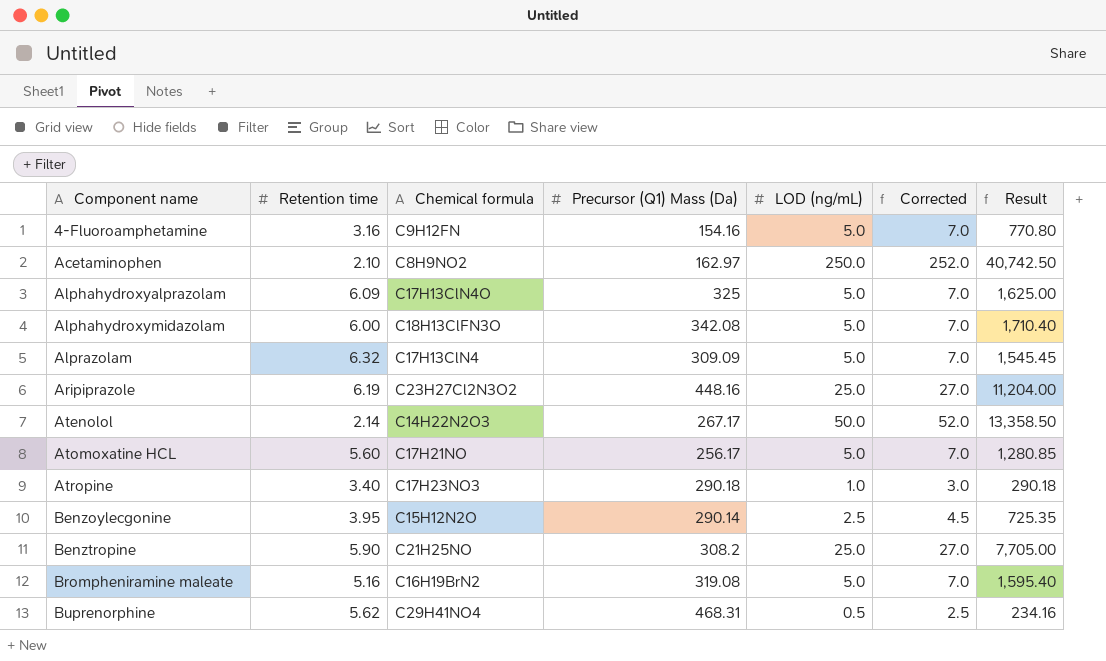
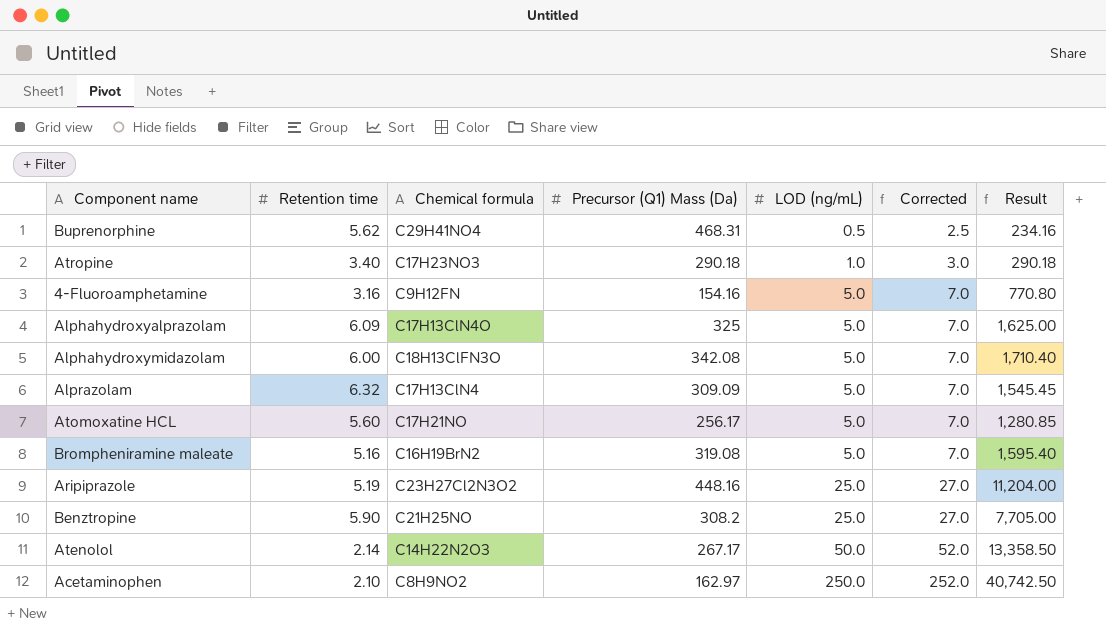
row order: Component name ascending -> LOD (ng/mL) ascending
row Benzoylecgonine: 3.95 | C15H12N2O | 290.14 | 2.5 | 4.5 | 725.35 -> none
Aripiprazole | Retention time: 6.19 -> 5.19

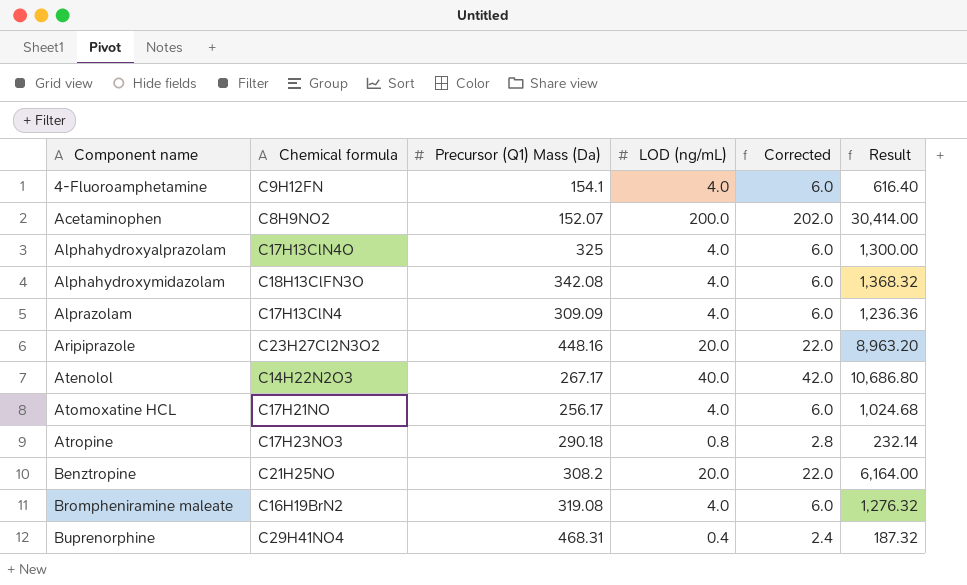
row order: LOD (ng/mL) ascending -> Component name ascending
column Retention time | position: 2 -> none
4-Fluoroamphetamine | Precursor (Q1) Mass (Da): 154.16 -> 154.1
4-Fluoroamphetamine | LOD (ng/mL): 5.0 -> 4.0
4-Fluoroamphetamine | Corrected: 7.0 -> 6.0
4-Fluoroamphetamine | Result: 770.80 -> 616.40
Acetaminophen | Precursor (Q1) Mass (Da): 162.97 -> 152.07
Acetaminophen | LOD (ng/mL): 250.0 -> 200.0
Acetaminophen | Corrected: 252.0 -> 202.0
Acetaminophen | Result: 40,742.50 -> 30,414.00
Alphahydroxyalprazolam | LOD (ng/mL): 5.0 -> 4.0
Alphahydroxyalprazolam | Corrected: 7.0 -> 6.0
Alphahydroxyalprazolam | Result: 1,625.00 -> 1,300.00
Alphahydroxymidazolam | LOD (ng/mL): 5.0 -> 4.0
Alphahydroxymidazolam | Corrected: 7.0 -> 6.0
Alphahydroxymidazolam | Result: 1,710.40 -> 1,368.32
Alprazolam | LOD (ng/mL): 5.0 -> 4.0
Alprazolam | Corrected: 7.0 -> 6.0
Alprazolam | Result: 1,545.45 -> 1,236.36
Aripiprazole | LOD (ng/mL): 25.0 -> 20.0
Aripiprazole | Corrected: 27.0 -> 22.0
Aripiprazole | Result: 11,204.00 -> 8,963.20
Atenolol | LOD (ng/mL): 50.0 -> 40.0
Atenolol | Corrected: 52.0 -> 42.0
Atenolol | Result: 13,358.50 -> 10,686.80
Atomoxatine HCL | LOD (ng/mL): 5.0 -> 4.0
Atomoxatine HCL | Corrected: 7.0 -> 6.0
Atomoxatine HCL | Result: 1,280.85 -> 1,024.68
Atropine | LOD (ng/mL): 1.0 -> 0.8
Atropine | Corrected: 3.0 -> 2.8
Atropine | Result: 290.18 -> 232.14
Benztropine | LOD (ng/mL): 25.0 -> 20.0
Benztropine | Corrected: 27.0 -> 22.0
Benztropine | Result: 7,705.00 -> 6,164.00
Brompheniramine maleate | LOD (ng/mL): 5.0 -> 4.0
Brompheniramine maleate | Corrected: 7.0 -> 6.0
Brompheniramine maleate | Result: 1,595.40 -> 1,276.32
Buprenorphine | LOD (ng/mL): 0.5 -> 0.4
Buprenorphine | Corrected: 2.5 -> 2.4
Buprenorphine | Result: 234.16 -> 187.32

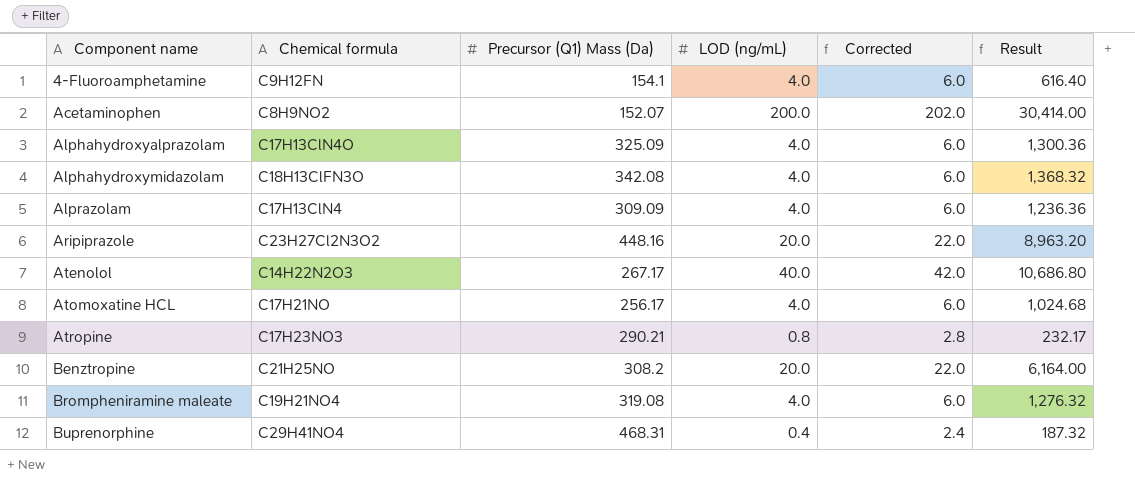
Alphahydroxyalprazolam | Precursor (Q1) Mass (Da): 325 -> 325.09
Alphahydroxyalprazolam | Result: 1,300.00 -> 1,300.36
Atropine | Precursor (Q1) Mass (Da): 290.18 -> 290.21
Atropine | Result: 232.14 -> 232.17
Brompheniramine maleate | Chemical formula: C16H19BrN2 -> C19H21NO4

